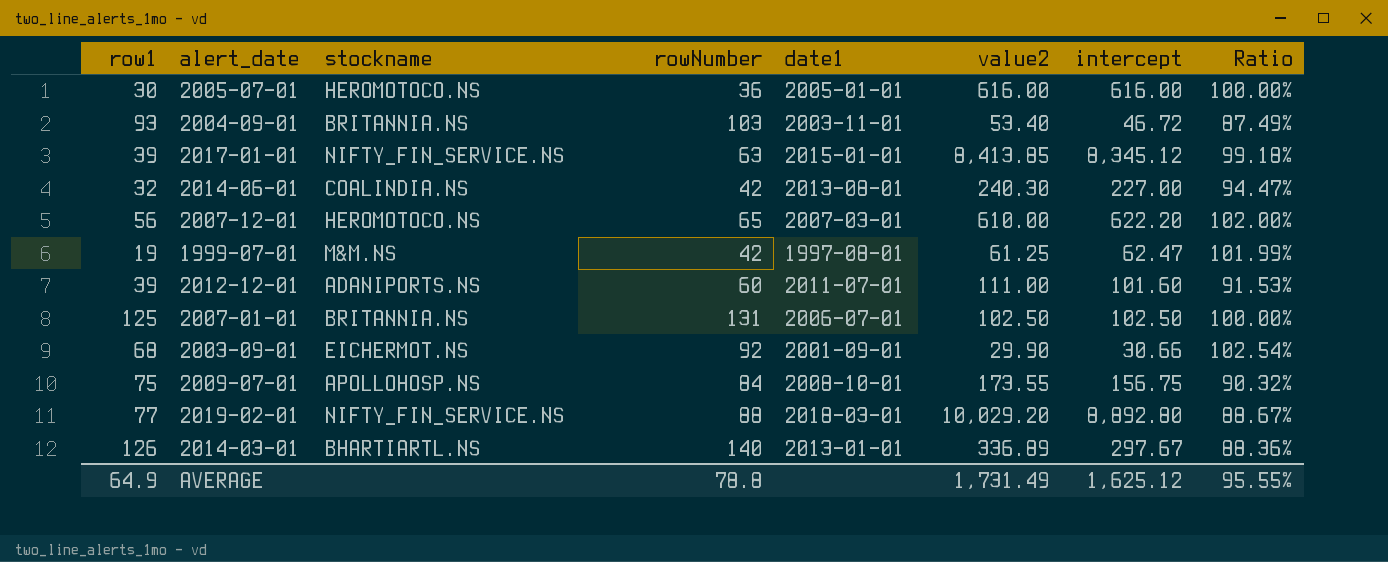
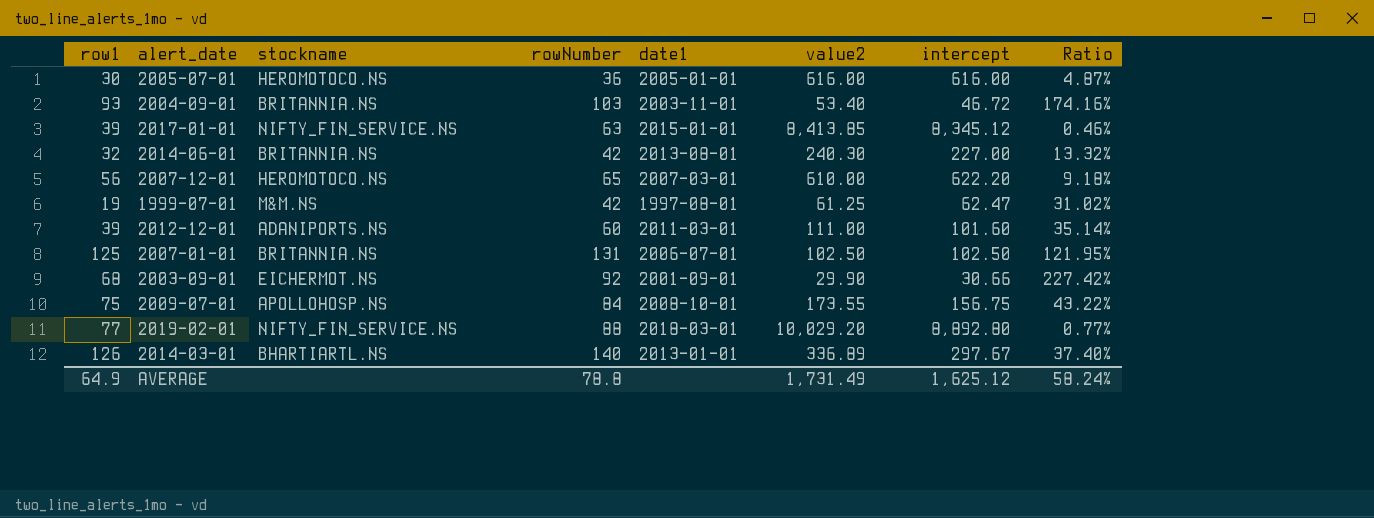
column Ratio | formula: [intercept] / [value2] -> [row1] / [value2]
2014-06-01 | stockname: COALINDIA.NS -> BRITANNIA.NS
2012-12-01 | date1: 2011-07-01 -> 2011-03-01
AVERAGE | Ratio: 95.55% -> 58.24%

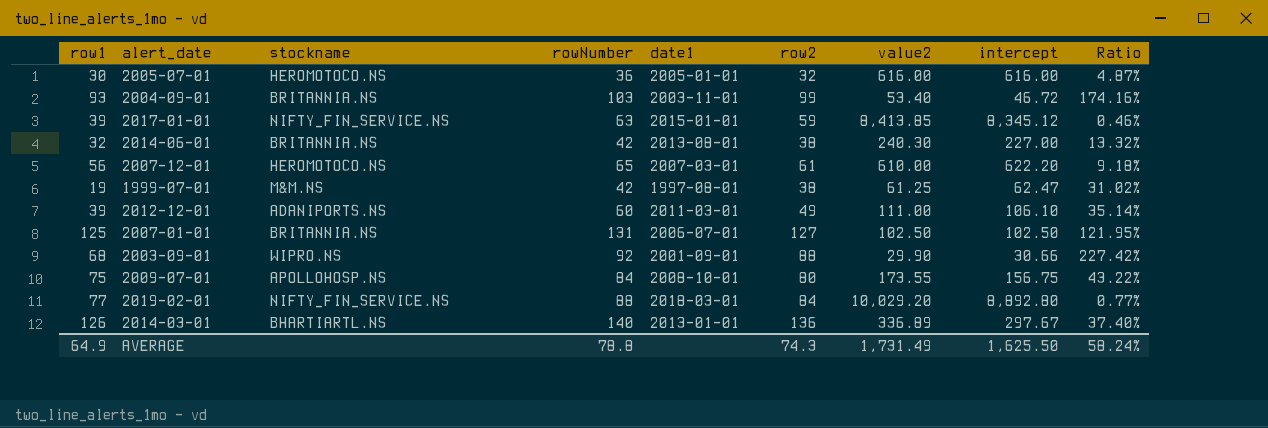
column row2 | position: none -> 6
2012-12-01 | intercept: 101.60 -> 106.10
2003-09-01 | stockname: EICHERMOT.NS -> WIPRO.NS
AVERAGE | intercept: 1,625.12 -> 1,625.50

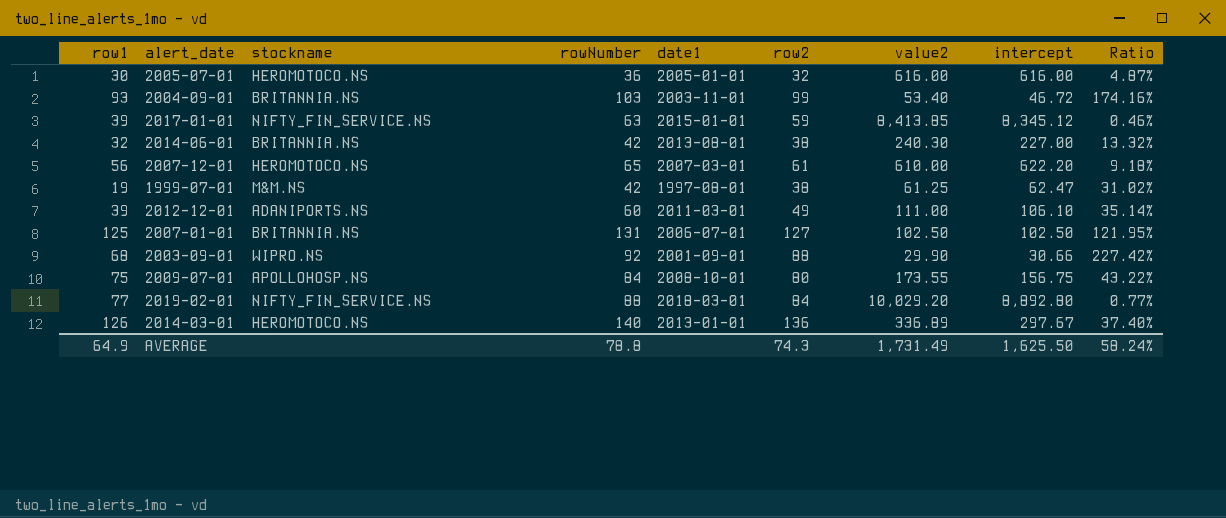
2014-03-01 | stockname: BHARTIARTL.NS -> HEROMOTOCO.NS

